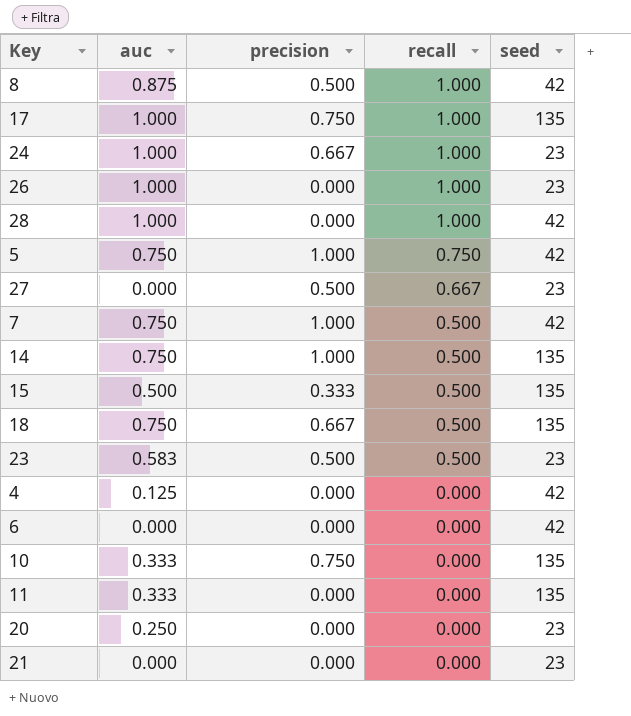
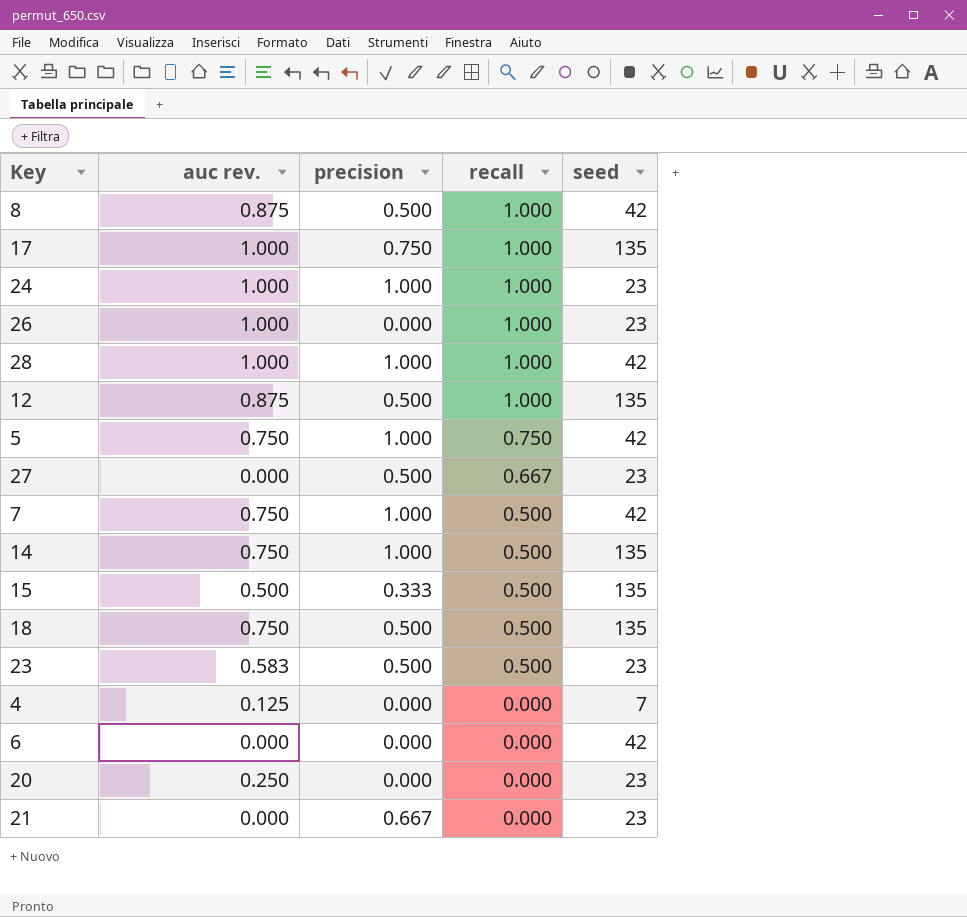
column name: auc -> auc rev.
row 10: 0.333 | 0.750 | 0.000 | 135 -> none
row 11: 0.333 | 0.000 | 0.000 | 135 -> none
24 | precision: 0.667 -> 1.000
28 | precision: 0.000 -> 1.000
row 12: none -> 0.875 | 0.500 | 1.000 | 135
18 | precision: 0.667 -> 0.500
4 | seed: 42 -> 7
21 | precision: 0.000 -> 0.667

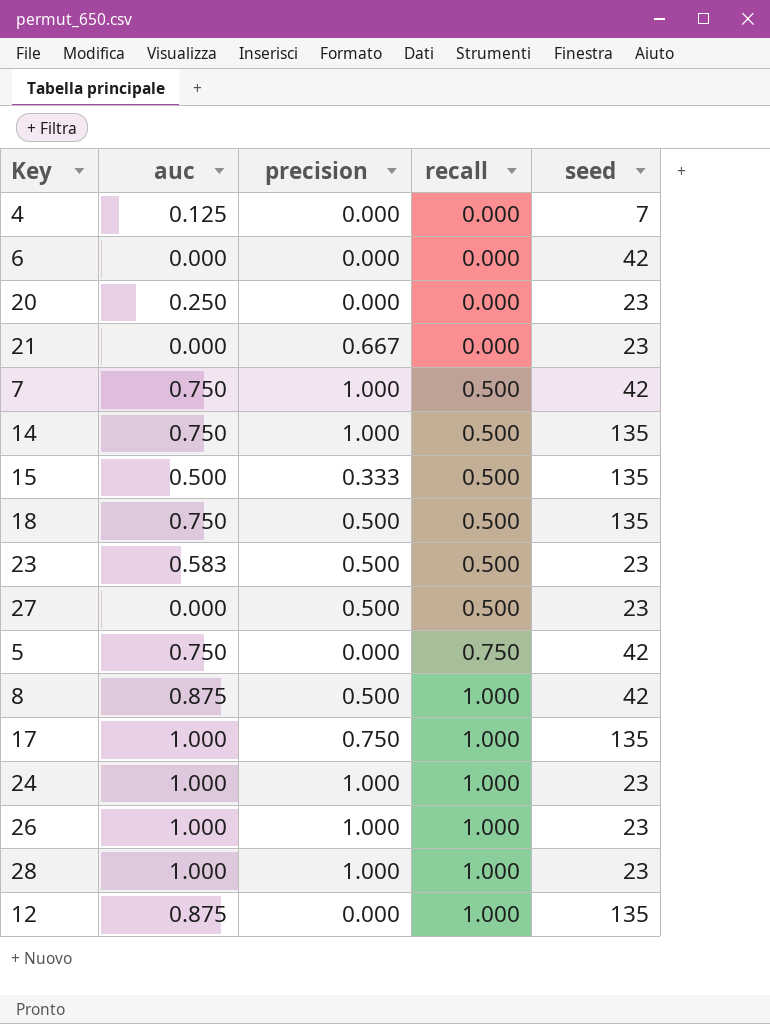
row order: recall descending -> recall ascending
column name: auc rev. -> auc
27 | recall: 0.667 -> 0.500
5 | precision: 1.000 -> 0.000
26 | precision: 0.000 -> 1.000
28 | seed: 42 -> 23
12 | precision: 0.500 -> 0.000

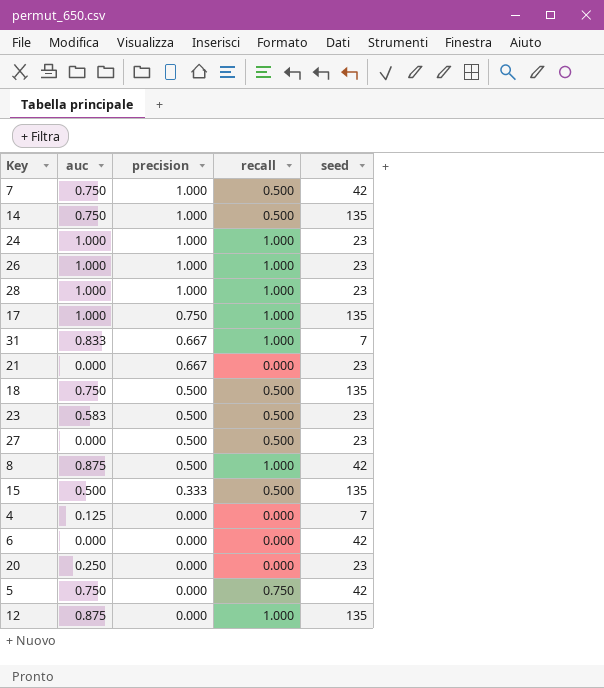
row order: recall ascending -> precision descending
row 31: none -> 0.833 | 0.667 | 1.000 | 7

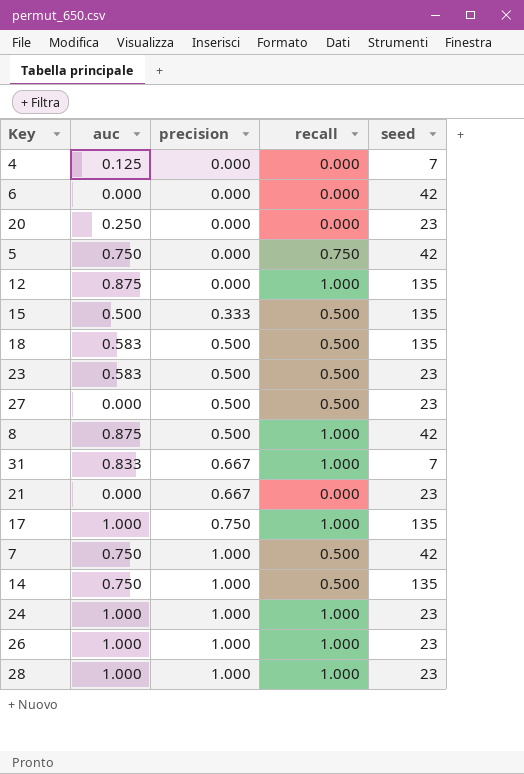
row order: precision descending -> precision ascending
18 | auc: 0.750 -> 0.583

